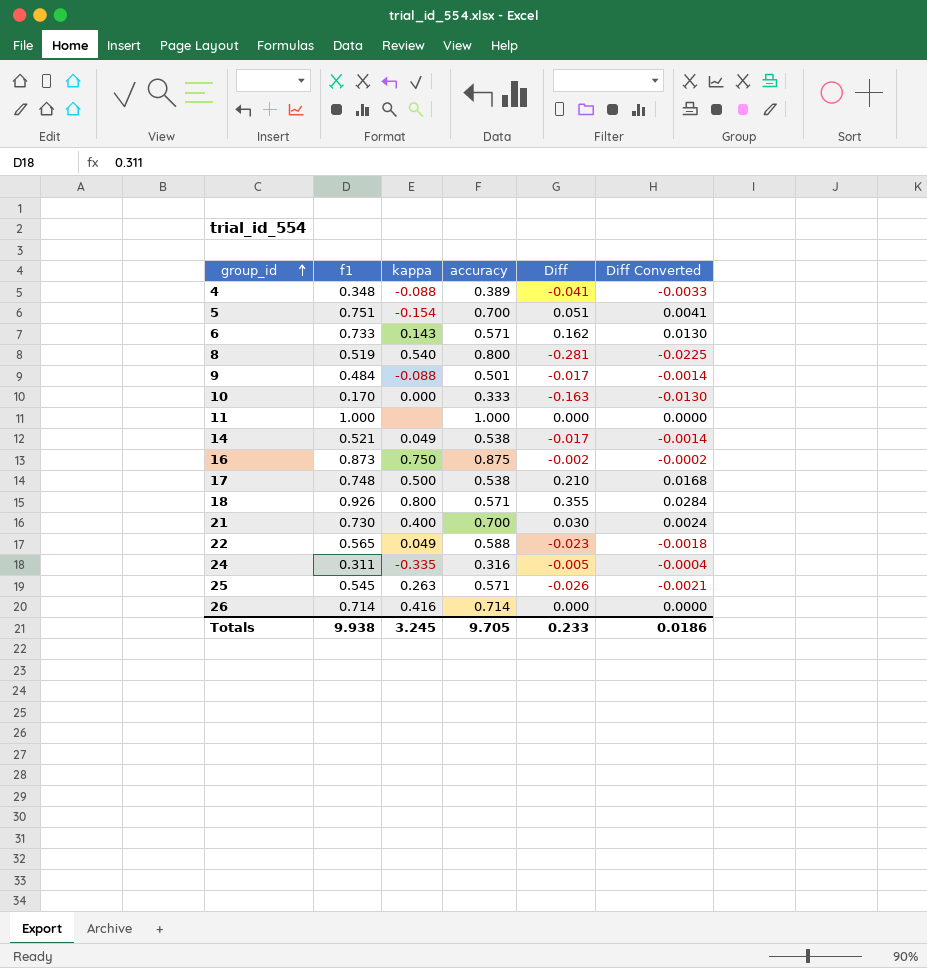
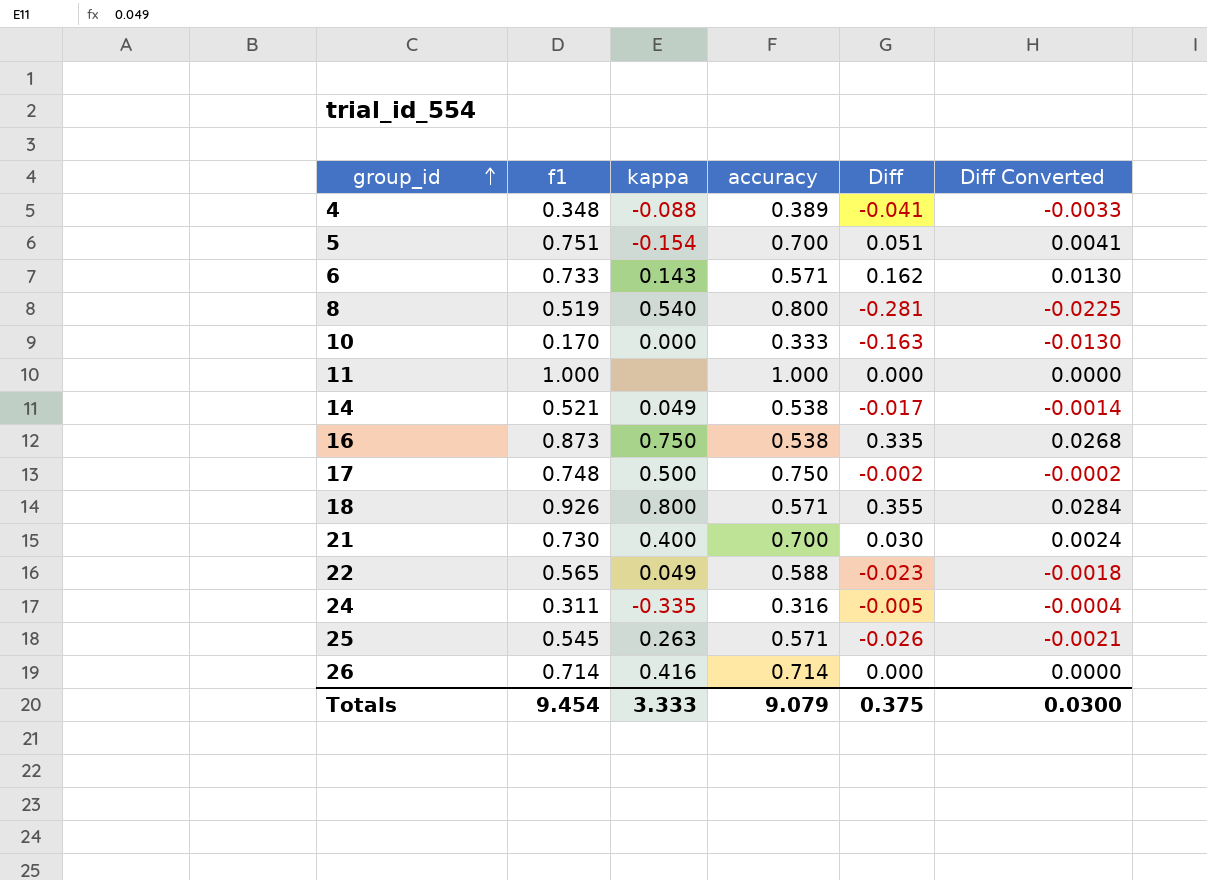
row 9: 0.484 | -0.088 | 0.501 | -0.017 | -0.0014 -> none
16 | accuracy: 0.875 -> 0.538
16 | Diff: -0.002 -> 0.335
16 | Diff Converted: -0.0002 -> 0.0268
17 | accuracy: 0.538 -> 0.750
17 | Diff: 0.210 -> -0.002
17 | Diff Converted: 0.0168 -> -0.0002
Totals | f1: 9.938 -> 9.454
Totals | kappa: 3.245 -> 3.333
Totals | accuracy: 9.705 -> 9.079
Totals | Diff: 0.233 -> 0.375
Totals | Diff Converted: 0.0186 -> 0.0300

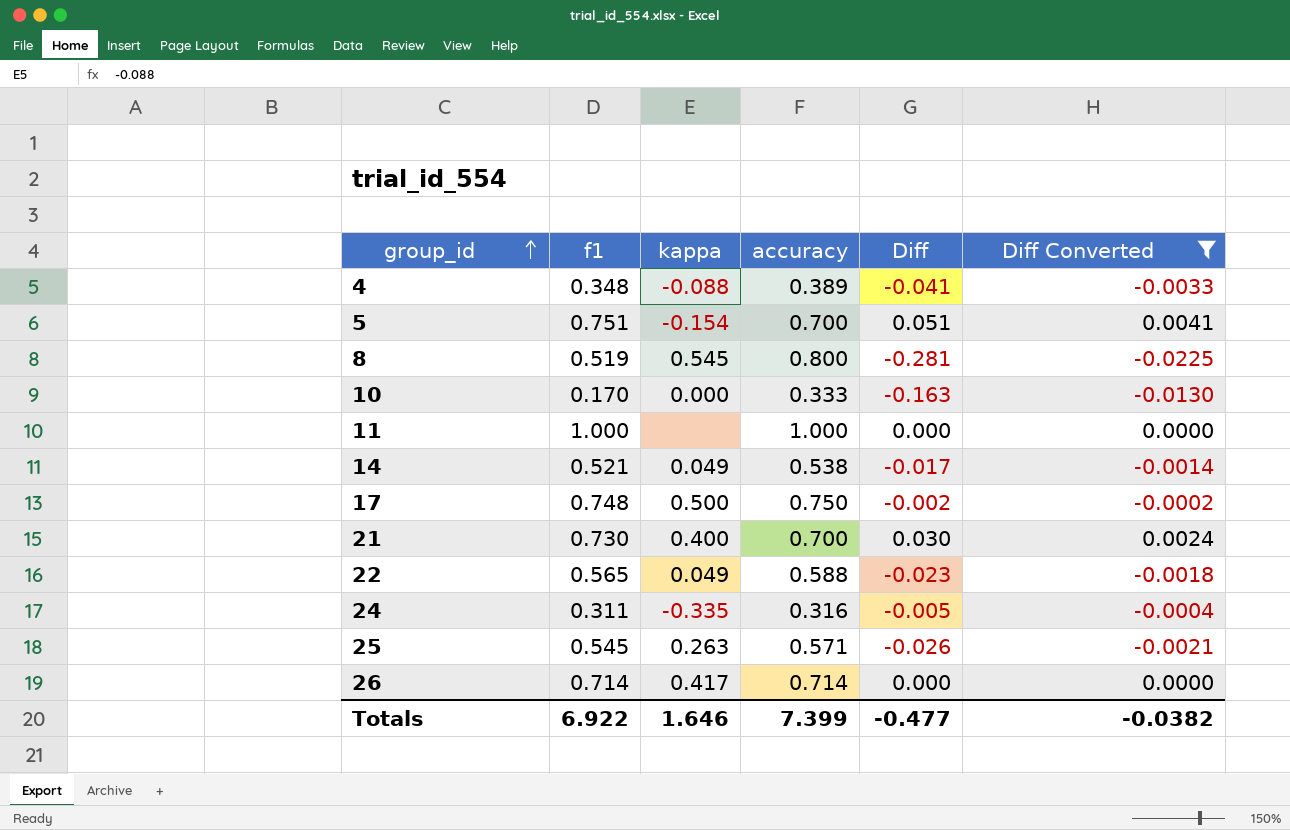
filter: none -> Diff Converted <= 0.0041
8 | kappa: 0.540 -> 0.545
26 | kappa: 0.416 -> 0.417
Totals | f1: 9.454 -> 6.922
Totals | kappa: 3.333 -> 1.646
Totals | accuracy: 9.079 -> 7.399
Totals | Diff: 0.375 -> -0.477
Totals | Diff Converted: 0.0300 -> -0.0382

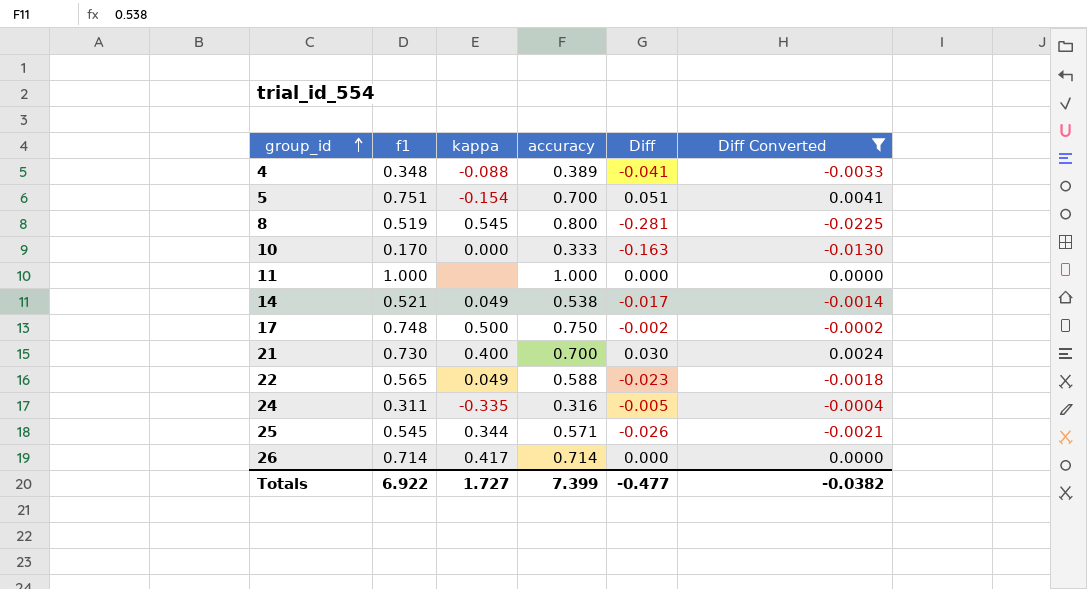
25 | kappa: 0.263 -> 0.344
Totals | kappa: 1.646 -> 1.727

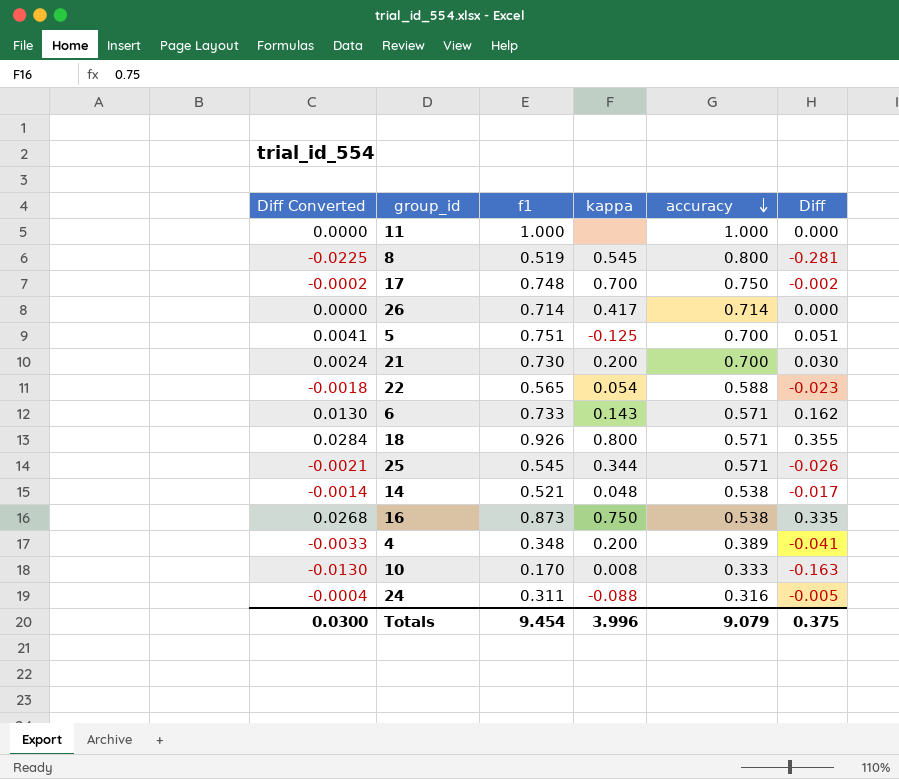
filter: Diff Converted <= 0.0041 -> none
row order: group_id ascending -> accuracy descending
column Diff Converted | position: 6 -> 1
17 | kappa: 0.500 -> 0.700
5 | kappa: -0.154 -> -0.125
21 | kappa: 0.400 -> 0.200
22 | kappa: 0.049 -> 0.054
14 | kappa: 0.049 -> 0.048
4 | kappa: -0.088 -> 0.200
10 | kappa: 0.000 -> 0.008
24 | kappa: -0.335 -> -0.088
Totals | Diff Converted: -0.0382 -> 0.0300
Totals | f1: 6.922 -> 9.454
Totals | kappa: 1.727 -> 3.996
Totals | accuracy: 7.399 -> 9.079
Totals | Diff: -0.477 -> 0.375

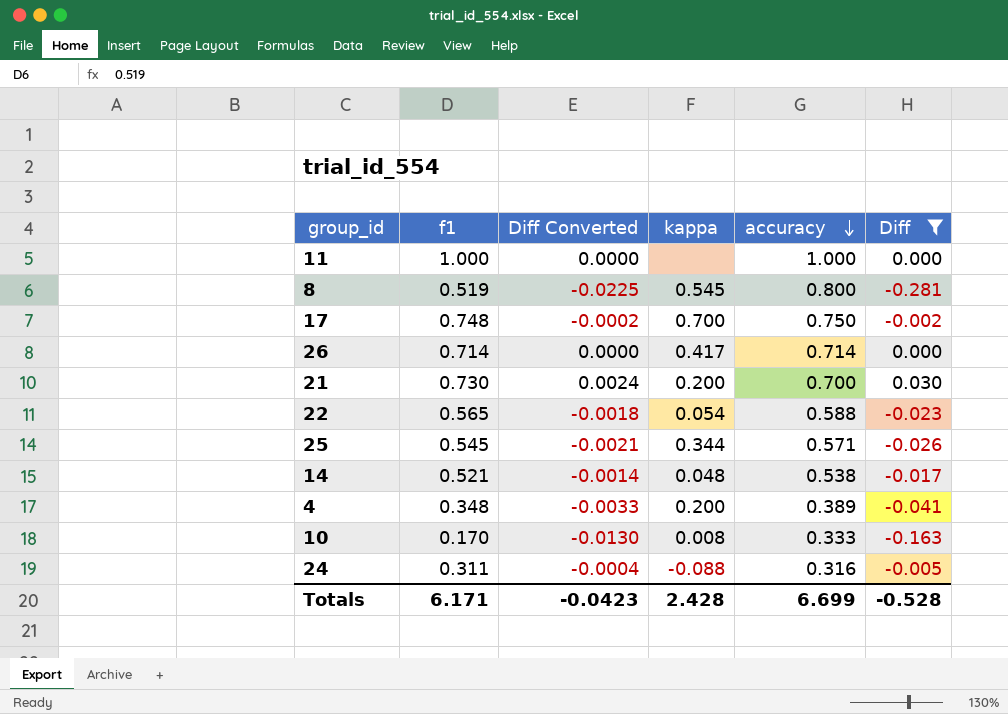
filter: none -> Diff <= 0.030
column Diff Converted | position: 1 -> 3
Totals | f1: 9.454 -> 6.171
Totals | Diff Converted: 0.0300 -> -0.0423
Totals | kappa: 3.996 -> 2.428
Totals | accuracy: 9.079 -> 6.699
Totals | Diff: 0.375 -> -0.528

